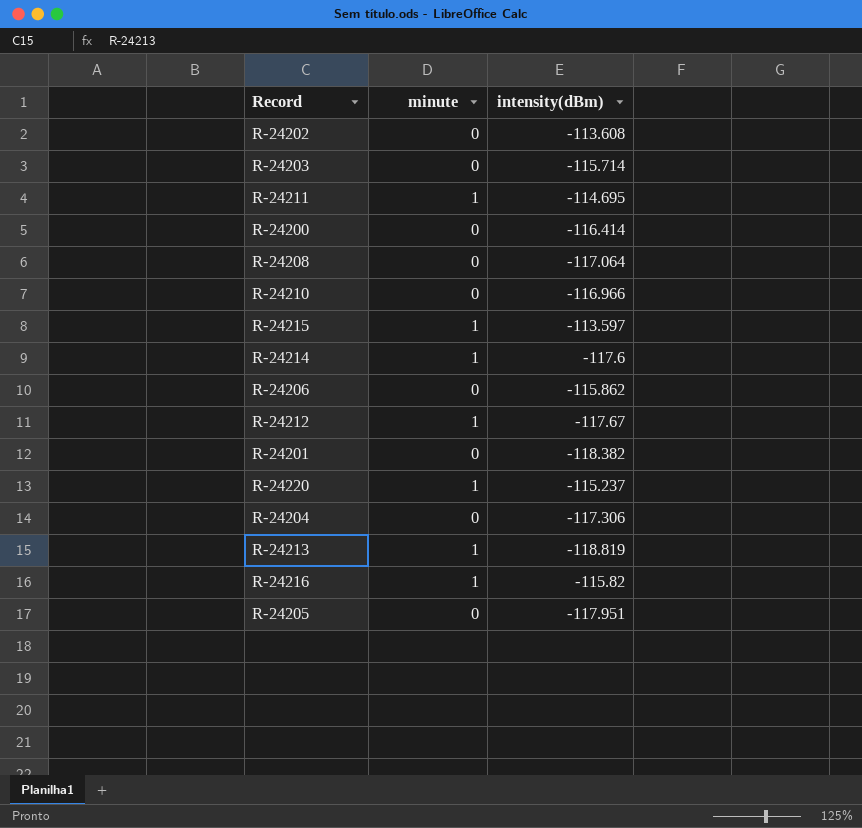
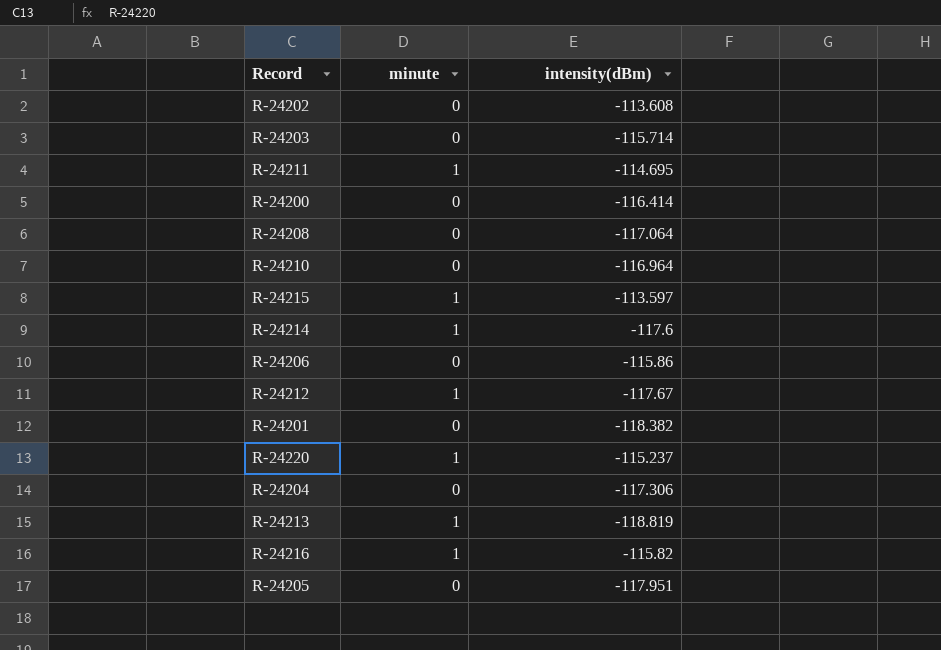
R-24210 | intensity(dBm): -116.966 -> -116.964
R-24206 | intensity(dBm): -115.862 -> -115.86

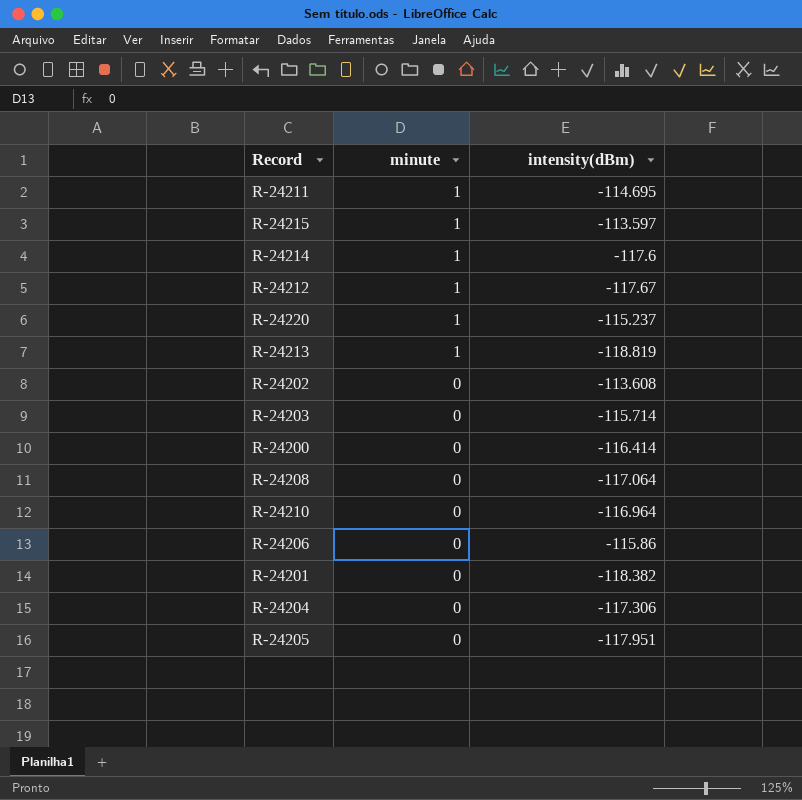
row order: none -> minute descending
row R-24216: 1 | -115.82 -> none

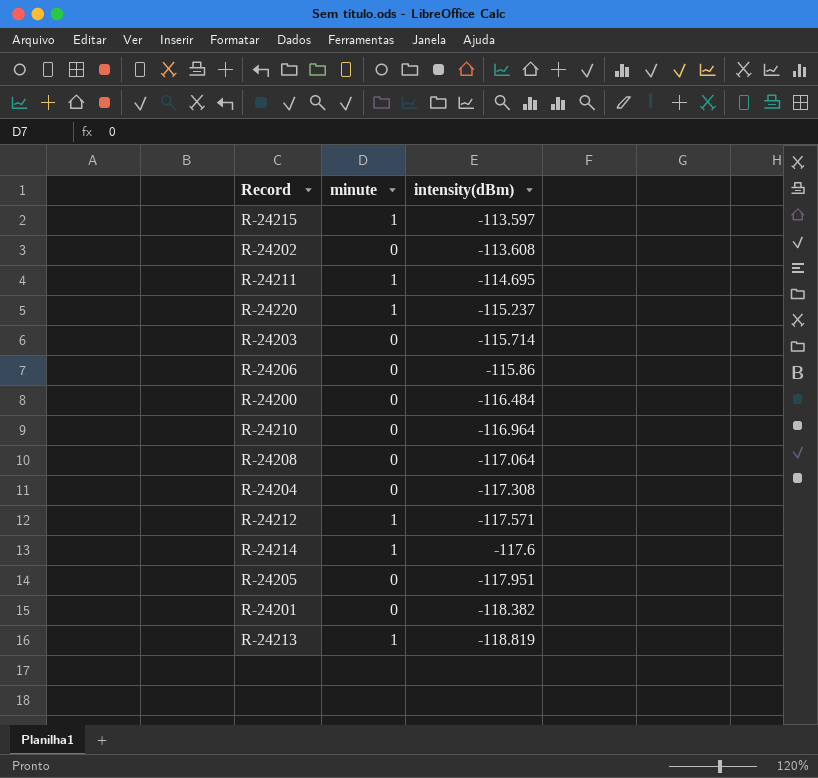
row order: minute descending -> intensity(dBm) descending
R-24200 | intensity(dBm): -116.414 -> -116.484
R-24204 | intensity(dBm): -117.306 -> -117.308
R-24212 | intensity(dBm): -117.67 -> -117.571

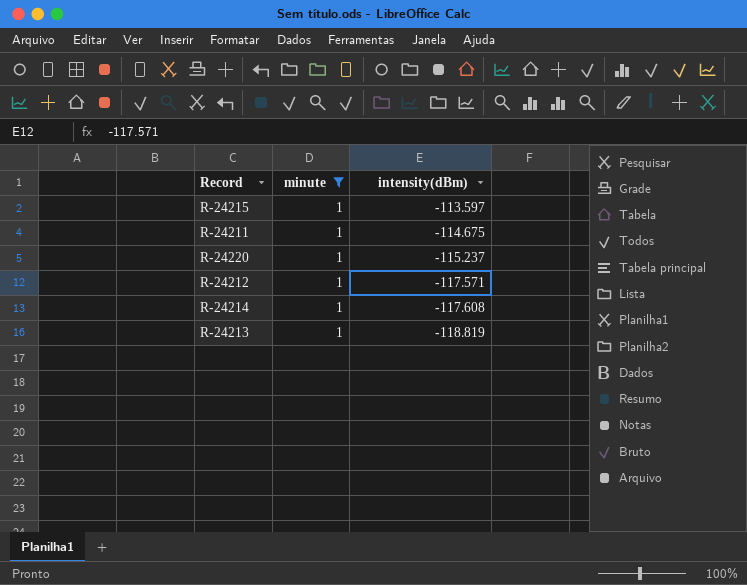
filter: none -> minute = 1
R-24211 | intensity(dBm): -114.695 -> -114.675
R-24214 | intensity(dBm): -117.6 -> -117.608

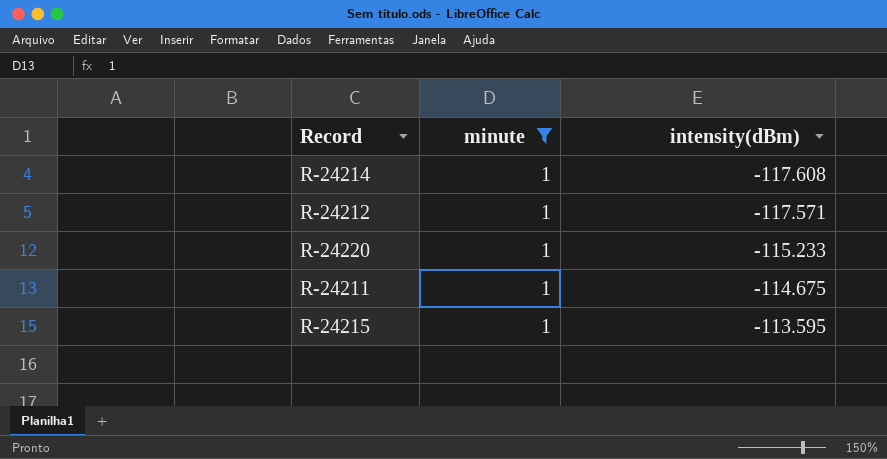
row order: intensity(dBm) descending -> intensity(dBm) ascending
row R-24213: 1 | -118.819 -> none
R-24220 | intensity(dBm): -115.237 -> -115.233
R-24215 | intensity(dBm): -113.597 -> -113.595

